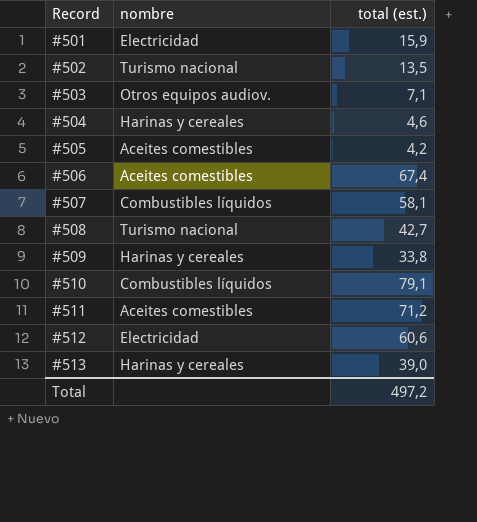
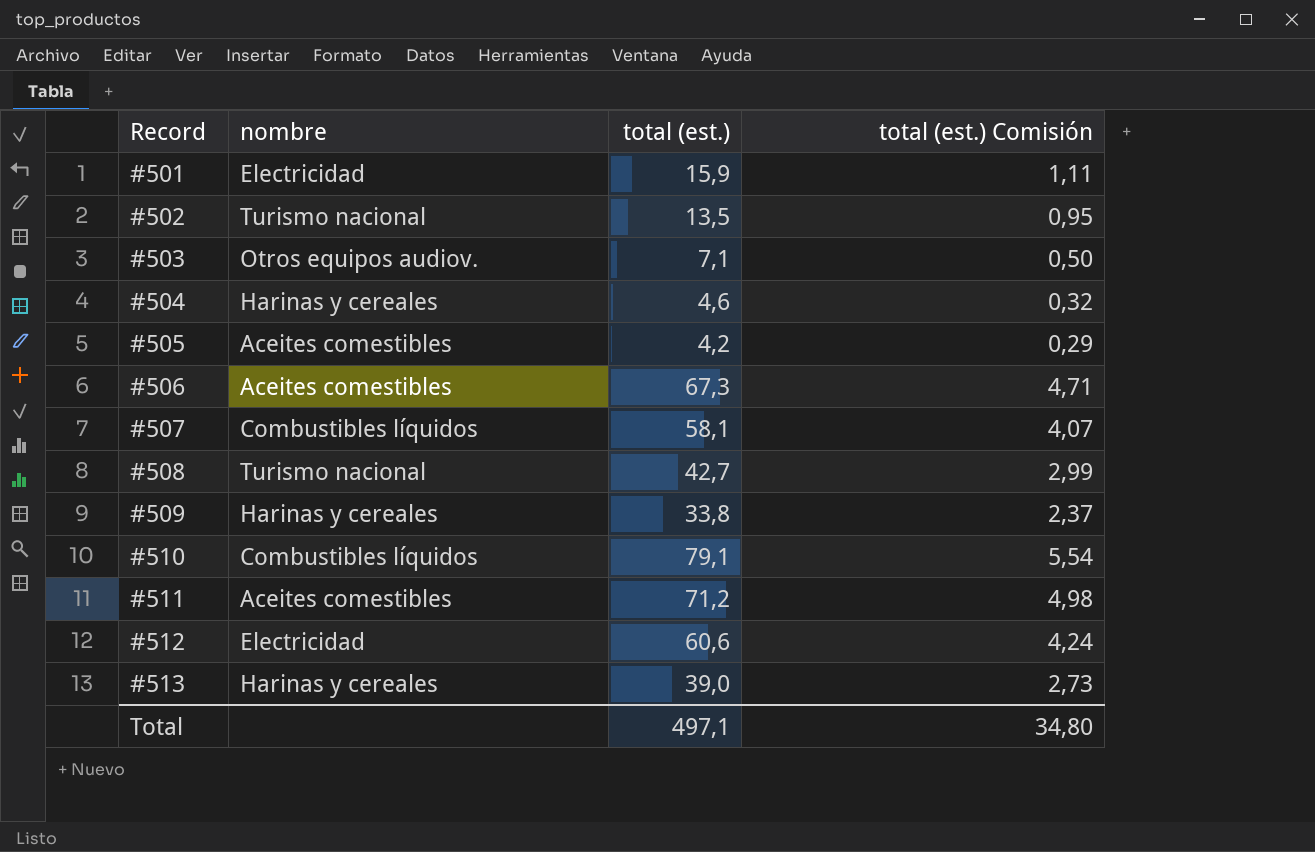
column total (est.) Comisión | formula: none -> [total (est.)] * 0,07
#506 | total (est.): 67,4 -> 67,3
Total | total (est.): 497,2 -> 497,1

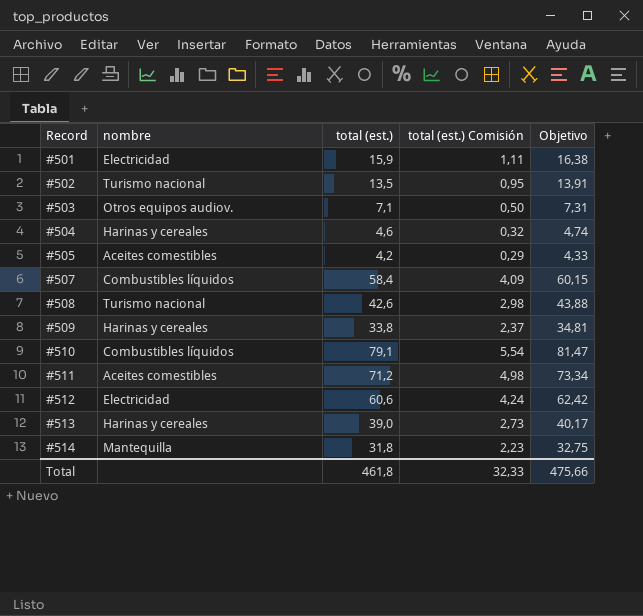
column Objetivo | formula: none -> [total (est.)] * 1,03
row #506: Aceites comestibles | 67,3 | 4,71 -> none
#507 | total (est.): 58,1 -> 58,4
#507 | total (est.) Comisión: 4,07 -> 4,09
#508 | total (est.): 42,7 -> 42,6
#508 | total (est.) Comisión: 2,99 -> 2,98
row #514: none -> Mantequilla | 31,8 | 2,23 | 32,75
Total | total (est.): 497,1 -> 461,8
Total | total (est.) Comisión: 34,80 -> 32,33

